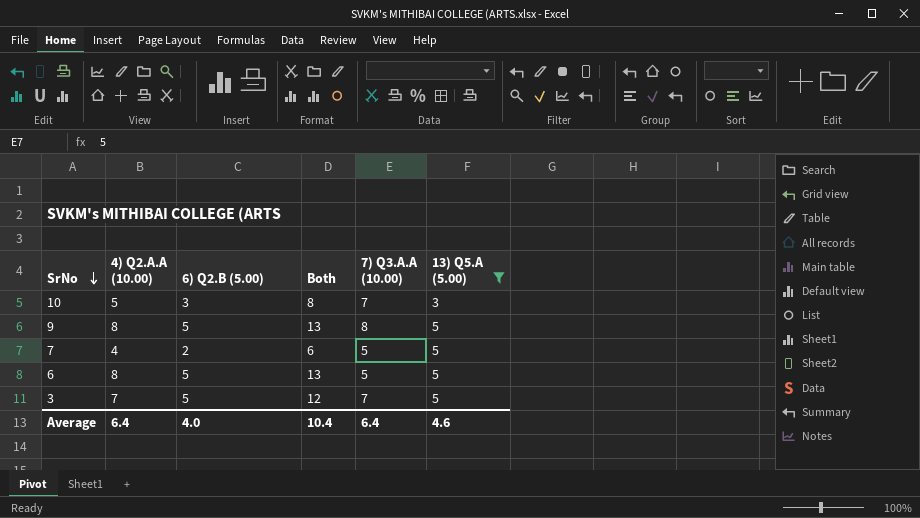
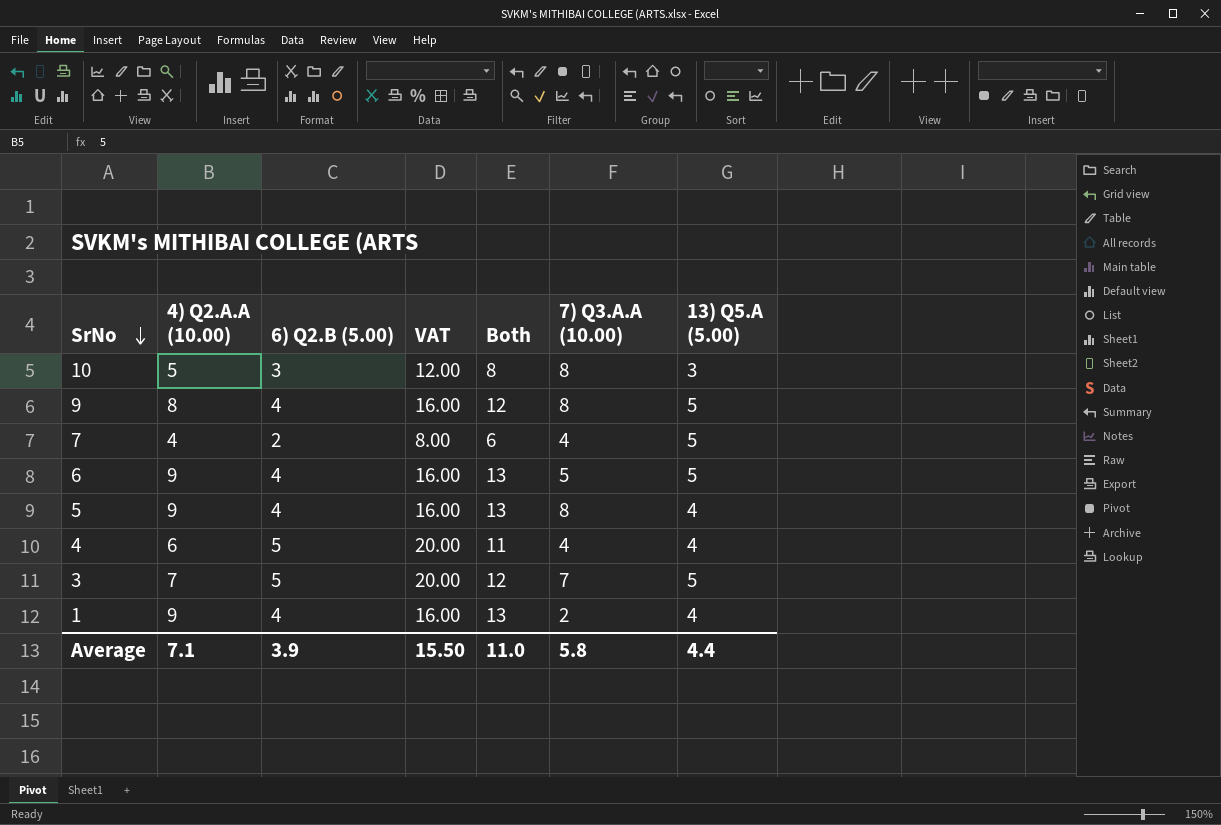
filter: 13) Q5.A (5.00) != 4 -> none
column VAT | formula: none -> [6) Q2.B (5.00)] * 4
10 | 7) Q3.A.A (10.00): 7 -> 8
9 | 6) Q2.B (5.00): 5 -> 4
9 | Both: 13 -> 12
7 | 7) Q3.A.A (10.00): 5 -> 4
6 | 4) Q2.A.A (10.00): 8 -> 9
6 | 6) Q2.B (5.00): 5 -> 4
Average | 4) Q2.A.A (10.00): 6.4 -> 7.1
Average | 6) Q2.B (5.00): 4.0 -> 3.9
Average | Both: 10.4 -> 11.0
Average | 7) Q3.A.A (10.00): 6.4 -> 5.8
Average | 13) Q5.A (5.00): 4.6 -> 4.4

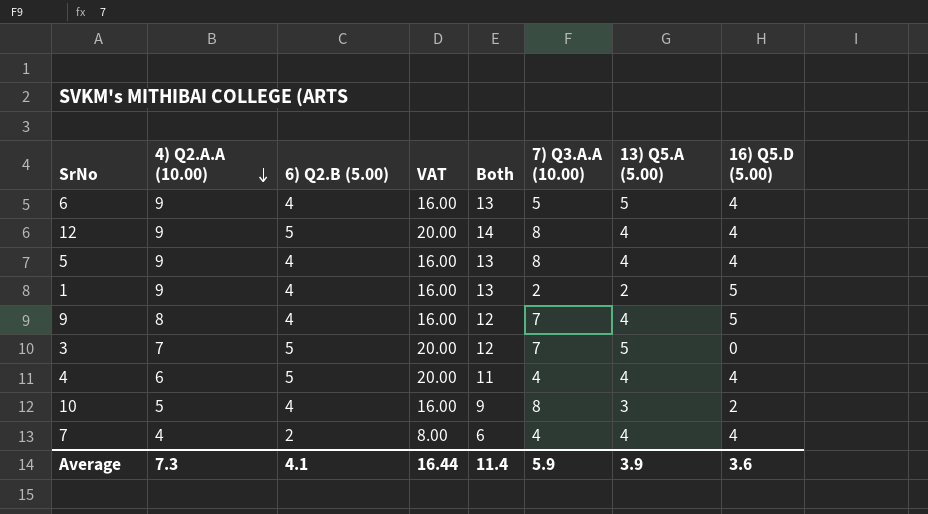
row order: SrNo descending -> 4) Q2.A.A (10.00) descending
column 16) Q5.D (5.00) | position: none -> 8
row 12: none -> 9 | 5 | 20.00 | 14 | 8 | 4 | 4
1 | 13) Q5.A (5.00): 4 -> 2
9 | 7) Q3.A.A (10.00): 8 -> 7
9 | 13) Q5.A (5.00): 5 -> 4
10 | 6) Q2.B (5.00): 3 -> 4
10 | VAT: 12.00 -> 16.00
10 | Both: 8 -> 9
7 | 13) Q5.A (5.00): 5 -> 4
Average | 4) Q2.A.A (10.00): 7.1 -> 7.3
Average | 6) Q2.B (5.00): 3.9 -> 4.1
Average | VAT: 15.50 -> 16.44
Average | Both: 11.0 -> 11.4
Average | 7) Q3.A.A (10.00): 5.8 -> 5.9
Average | 13) Q5.A (5.00): 4.4 -> 3.9

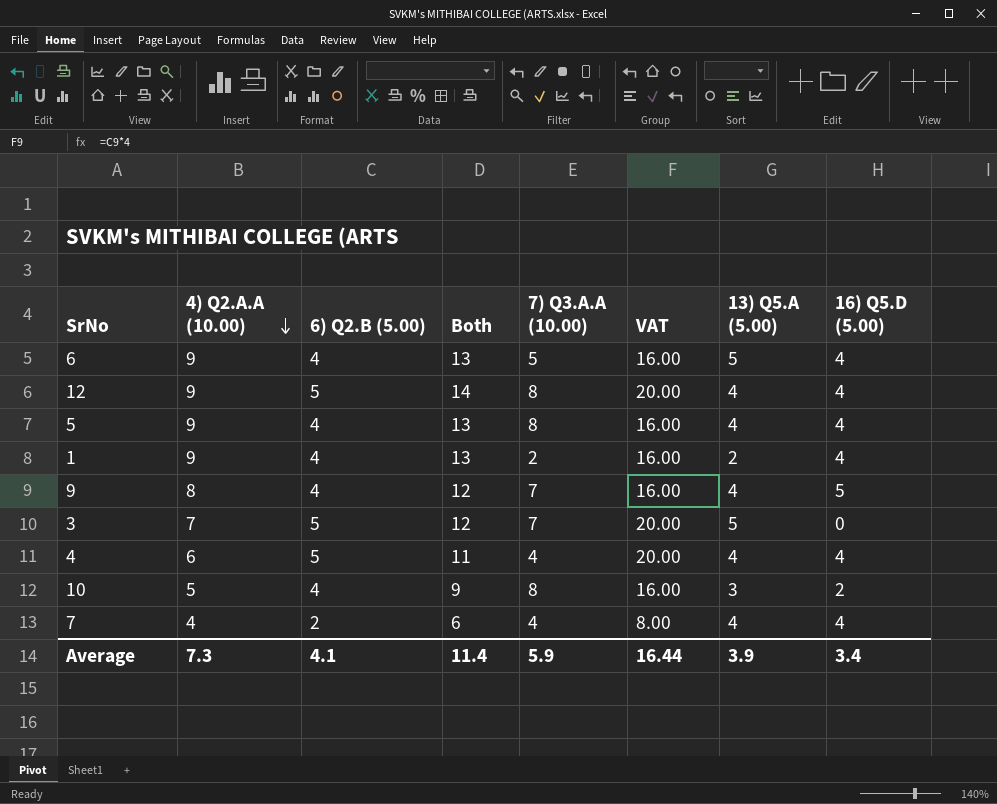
column VAT | position: 4 -> 6
1 | 16) Q5.D (5.00): 5 -> 4
Average | 16) Q5.D (5.00): 3.6 -> 3.4

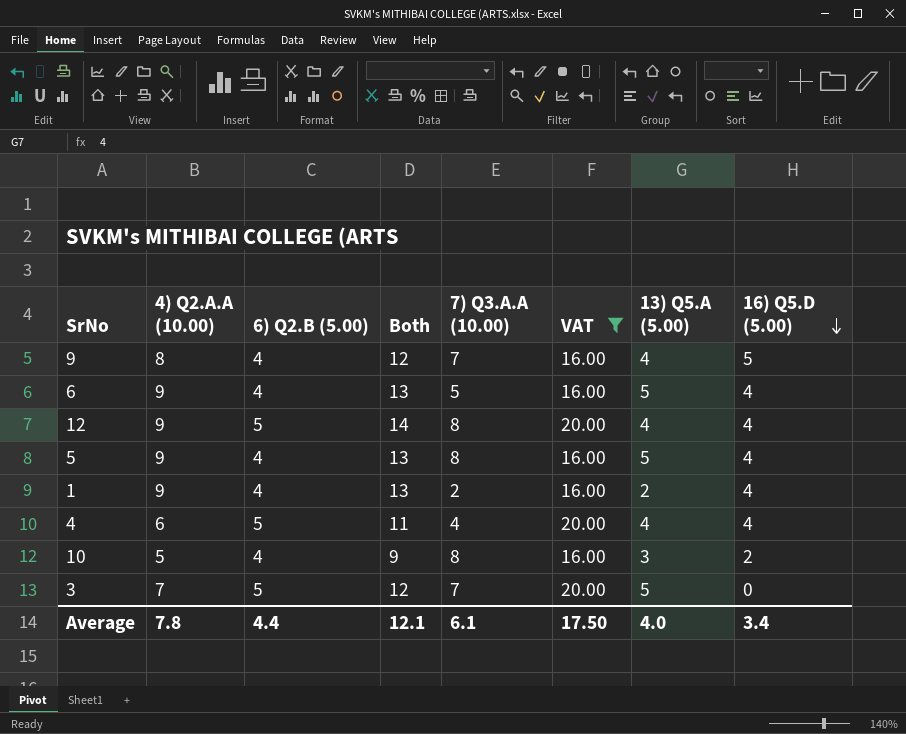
filter: none -> VAT != 8.00
row order: 4) Q2.A.A (10.00) descending -> 16) Q5.D (5.00) descending
5 | 13) Q5.A (5.00): 4 -> 5
Average | 4) Q2.A.A (10.00): 7.3 -> 7.8
Average | 6) Q2.B (5.00): 4.1 -> 4.4
Average | Both: 11.4 -> 12.1
Average | 7) Q3.A.A (10.00): 5.9 -> 6.1
Average | VAT: 16.44 -> 17.50
Average | 13) Q5.A (5.00): 3.9 -> 4.0

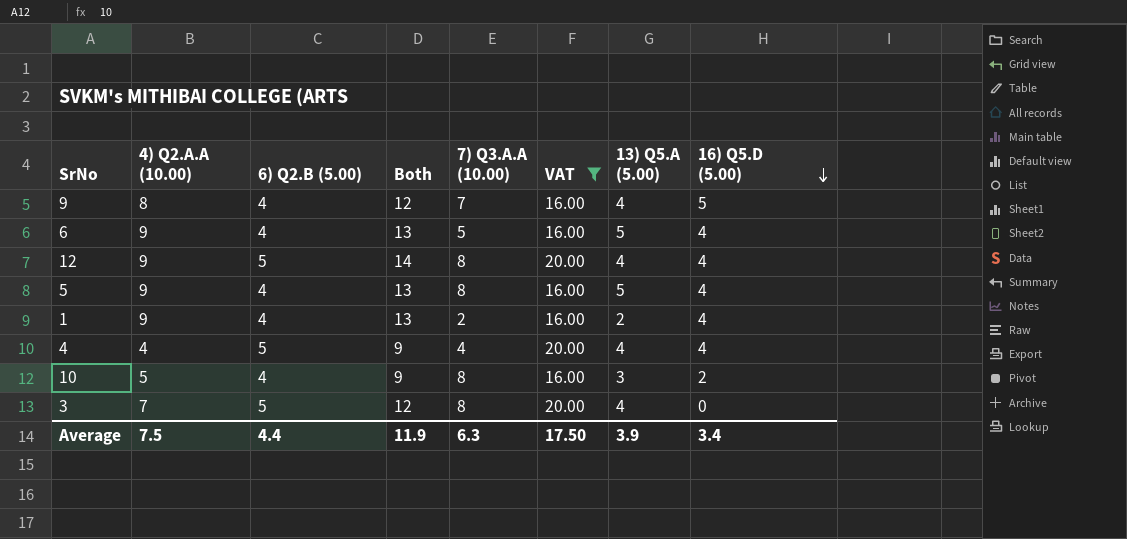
4 | 4) Q2.A.A (10.00): 6 -> 4
4 | Both: 11 -> 9
3 | 7) Q3.A.A (10.00): 7 -> 8
3 | 13) Q5.A (5.00): 5 -> 4
Average | 4) Q2.A.A (10.00): 7.8 -> 7.5
Average | Both: 12.1 -> 11.9
Average | 7) Q3.A.A (10.00): 6.1 -> 6.3
Average | 13) Q5.A (5.00): 4.0 -> 3.9

